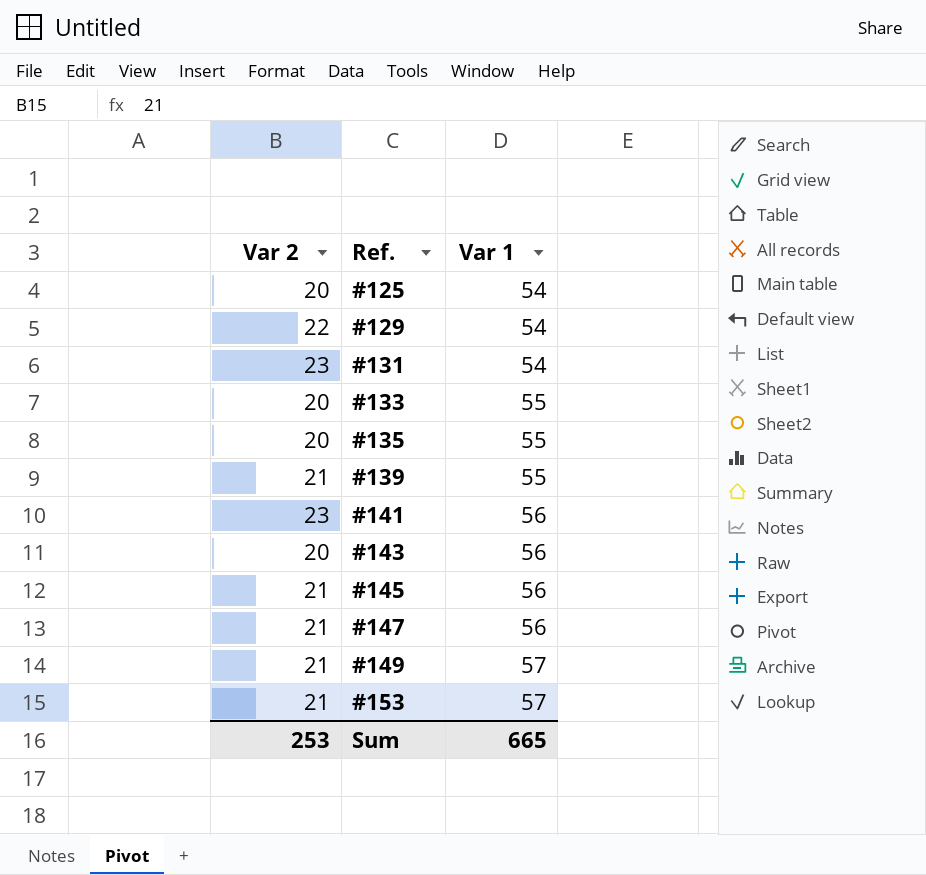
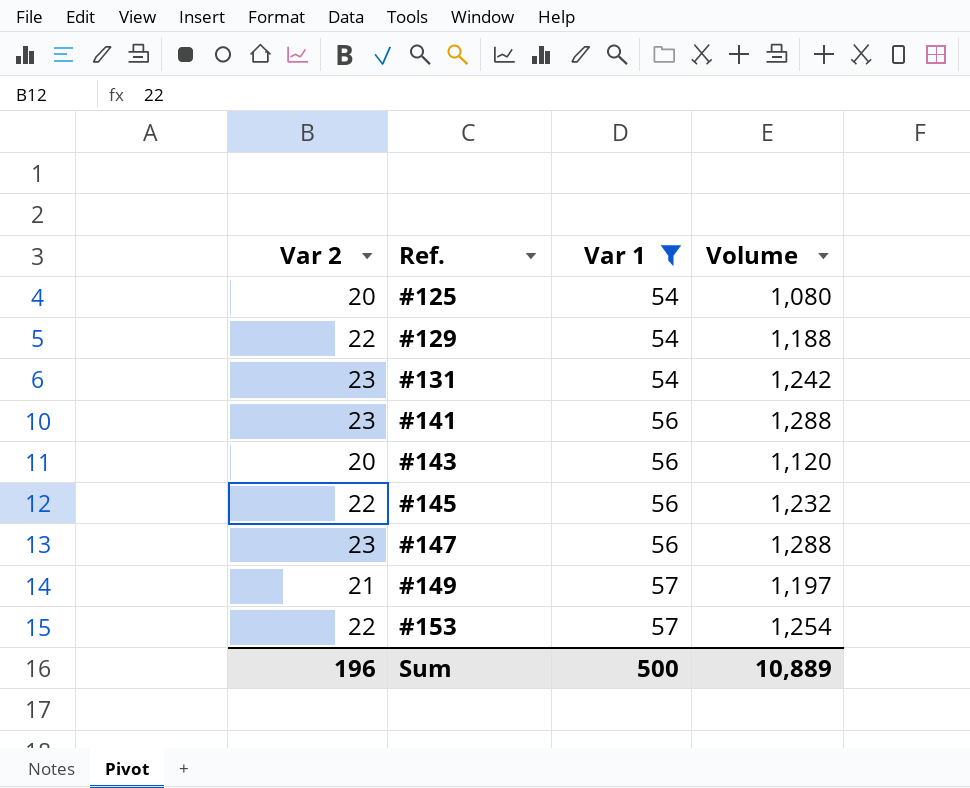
filter: none -> Var 1 != 55
column Volume | formula: none -> [Var 2] * [Var 1]
#145 | Var 2: 21 -> 22
#147 | Var 2: 21 -> 23
#153 | Var 2: 21 -> 22
Sum | Var 2: 253 -> 196
Sum | Var 1: 665 -> 500

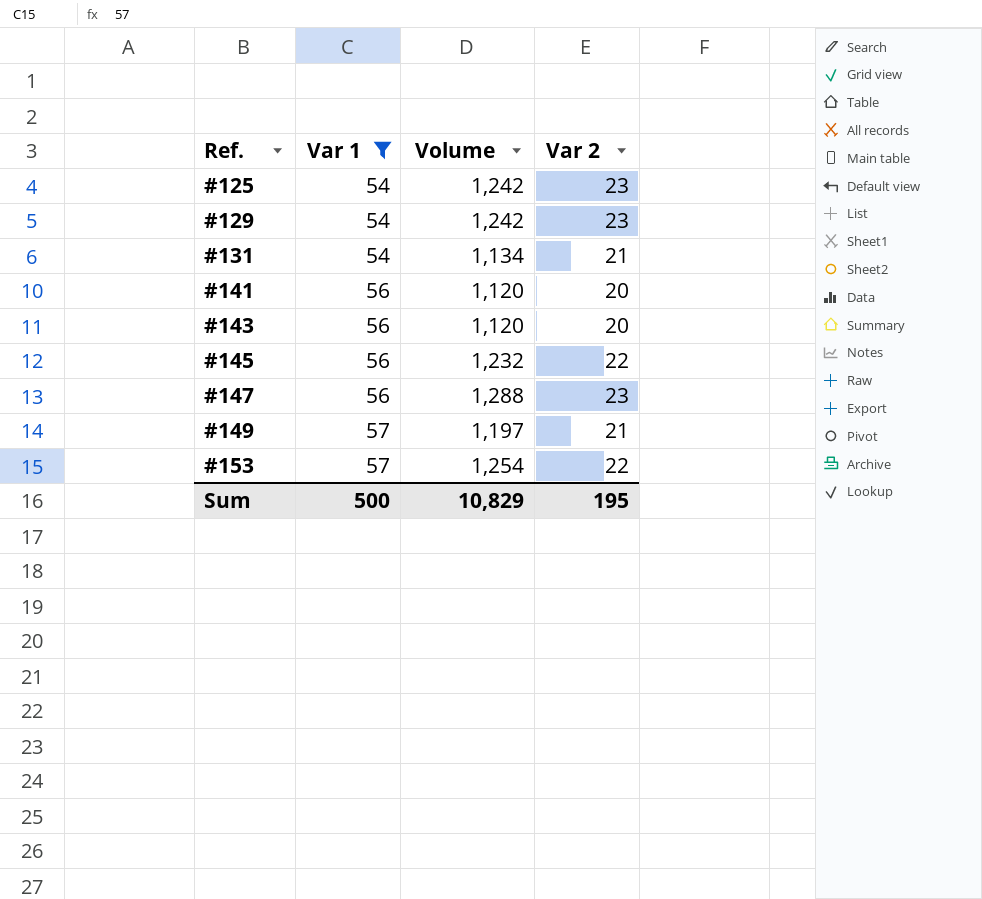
column Var 2 | position: 1 -> 4
#125 | Volume: 1,080 -> 1,242
#125 | Var 2: 20 -> 23
#129 | Volume: 1,188 -> 1,242
#129 | Var 2: 22 -> 23
#131 | Volume: 1,242 -> 1,134
#131 | Var 2: 23 -> 21
#141 | Volume: 1,288 -> 1,120
#141 | Var 2: 23 -> 20
Sum | Volume: 10,889 -> 10,829
Sum | Var 2: 196 -> 195

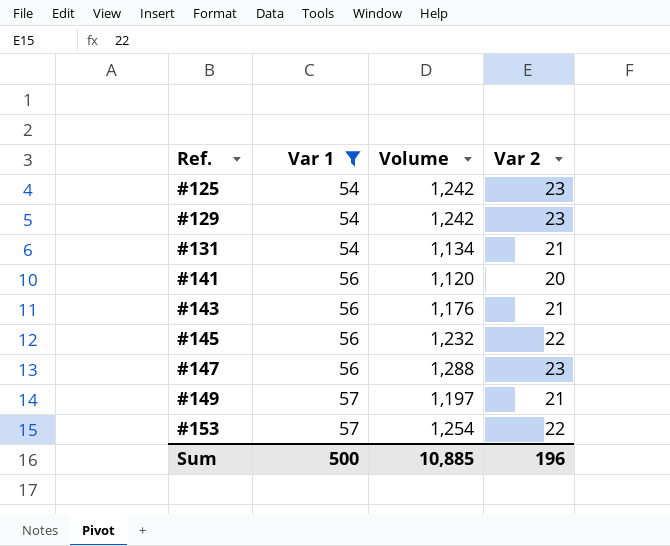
#143 | Volume: 1,120 -> 1,176
#143 | Var 2: 20 -> 21
Sum | Volume: 10,829 -> 10,885
Sum | Var 2: 195 -> 196

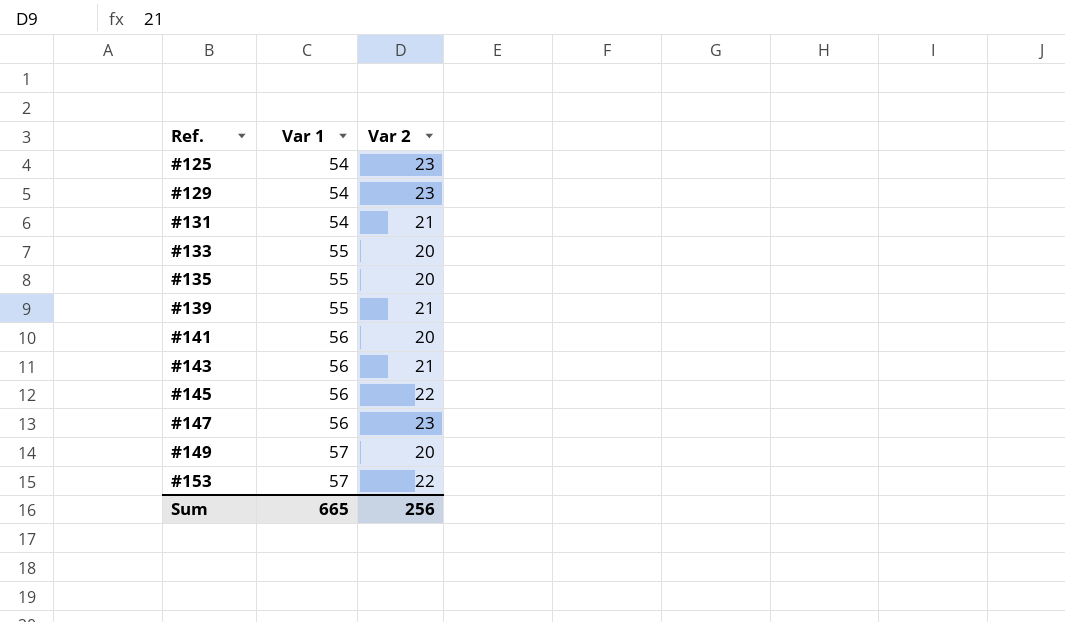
filter: Var 1 != 55 -> none
column Volume | formula: [Var 1] * [Var 2] -> none
#149 | Var 2: 21 -> 20
Sum | Var 1: 500 -> 665
Sum | Var 2: 196 -> 256

